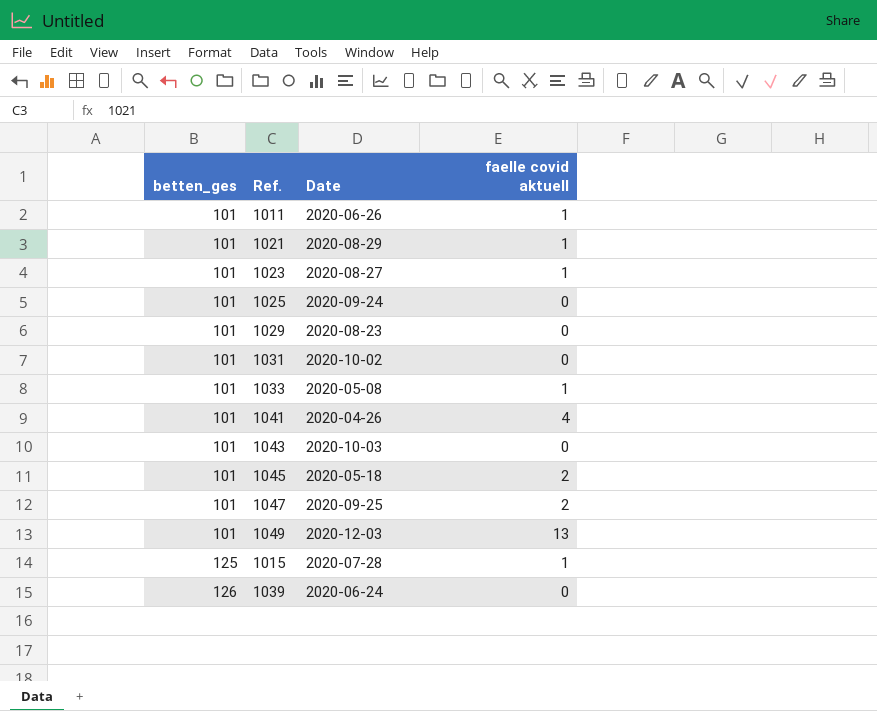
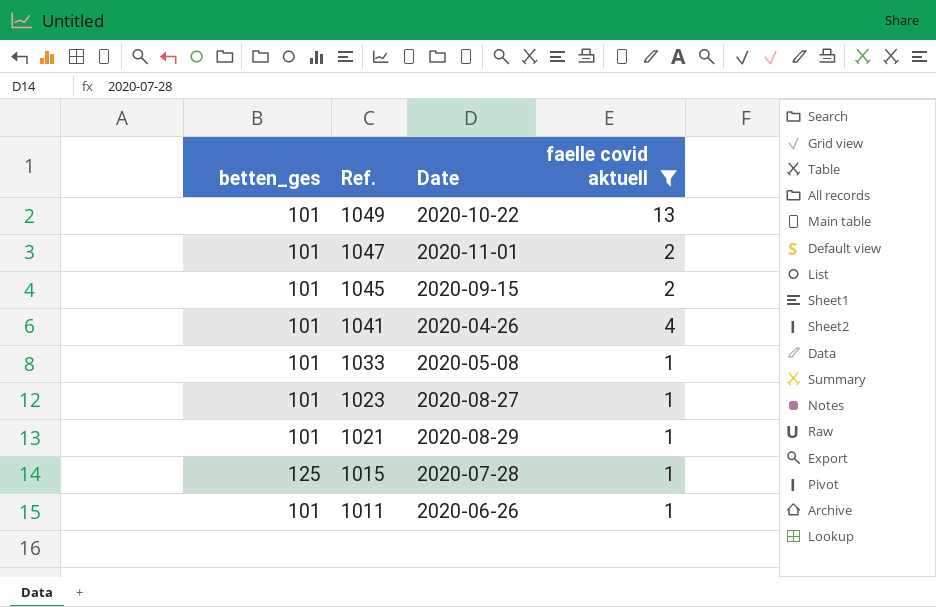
filter: none -> faelle covid aktuell != 0
row order: betten_ges ascending -> Ref. descending
1049 | Date: 2020-12-03 -> 2020-10-22
1047 | Date: 2020-09-25 -> 2020-11-01
1045 | Date: 2020-05-18 -> 2020-09-15

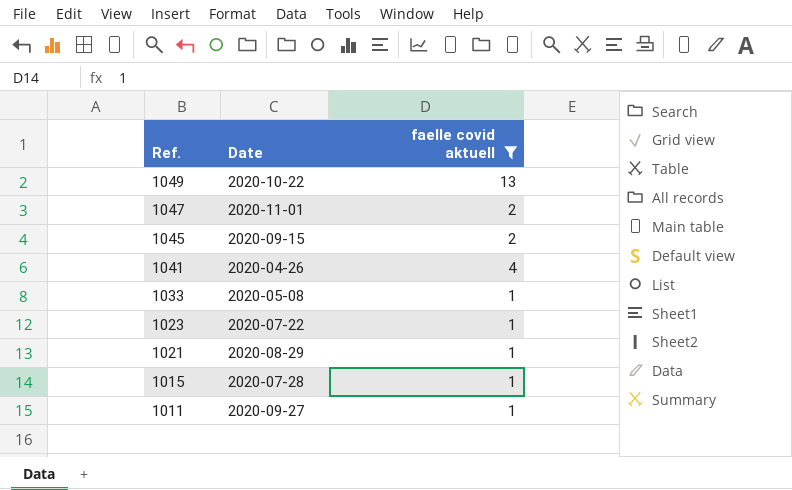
column betten_ges | position: 1 -> none
1023 | Date: 2020-08-27 -> 2020-07-22
1011 | Date: 2020-06-26 -> 2020-09-27

